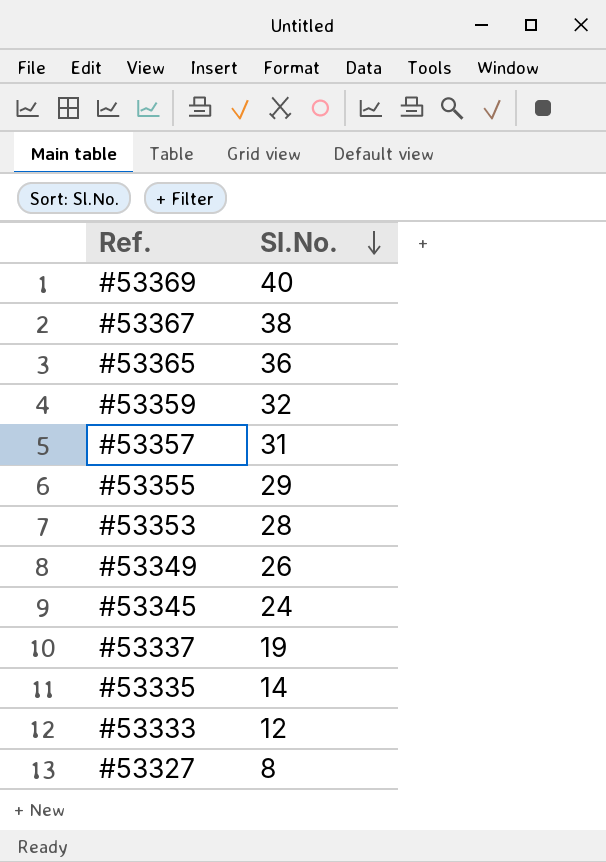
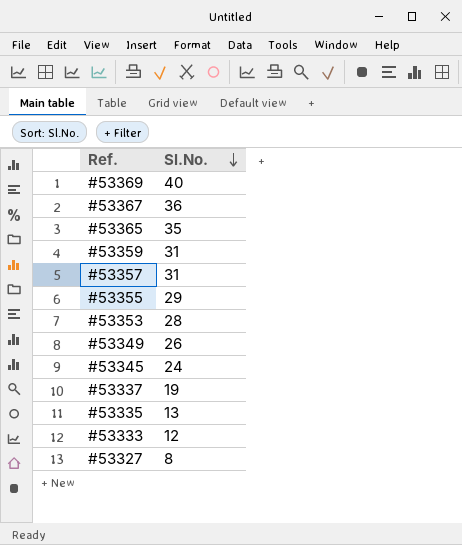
#53367 | Sl.No.: 38 -> 36
#53365 | Sl.No.: 36 -> 35
#53359 | Sl.No.: 32 -> 31
#53335 | Sl.No.: 14 -> 13

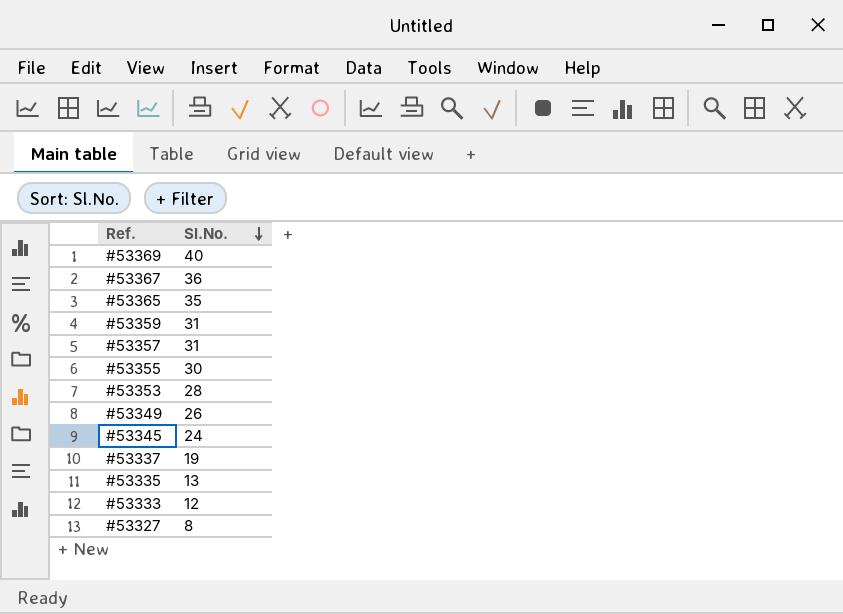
#53355 | Sl.No.: 29 -> 30

